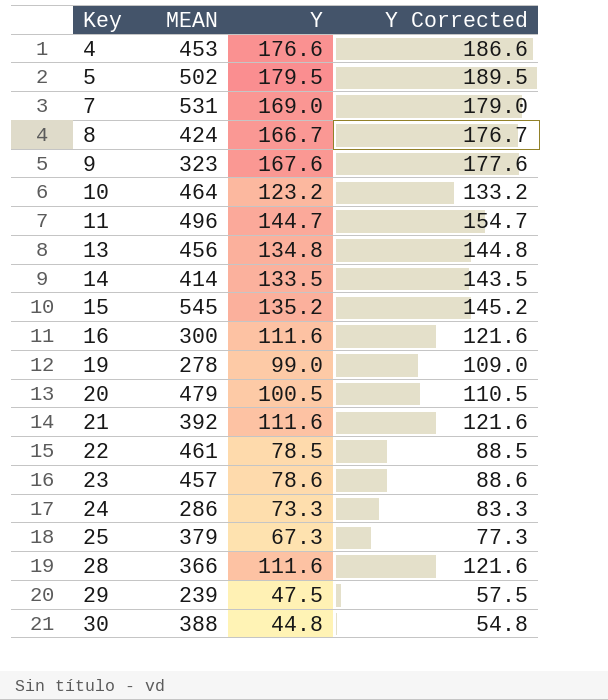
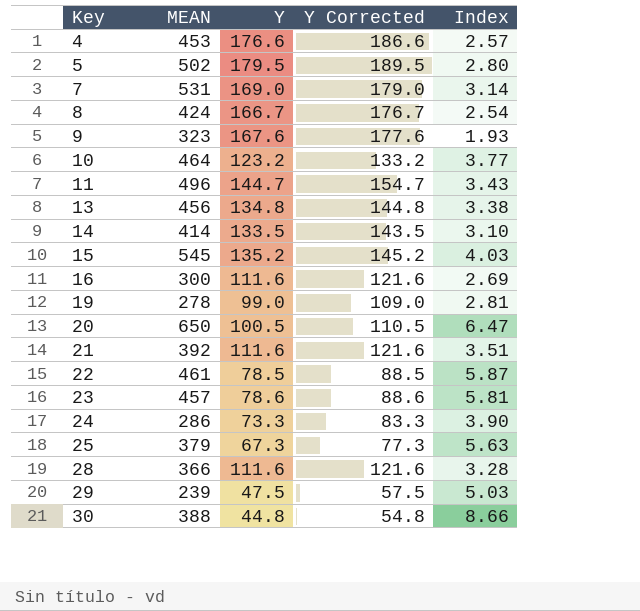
column Index | formula: none -> [MEAN] / [Y]
20 | MEAN: 479 -> 650

